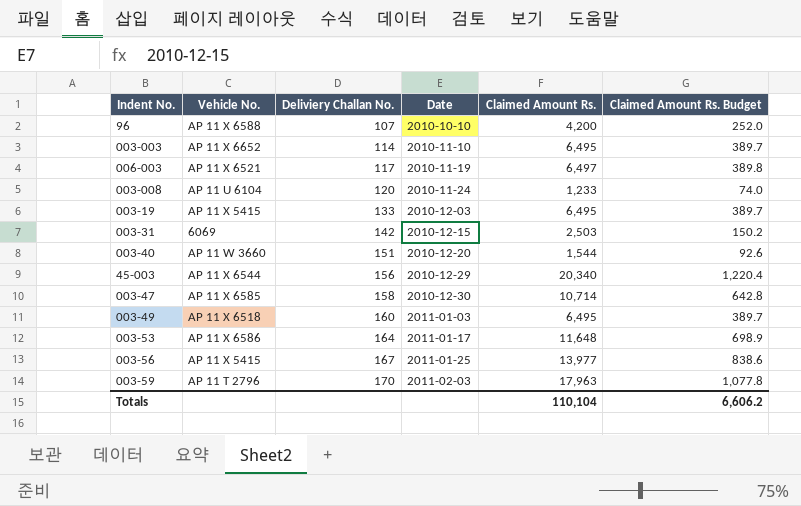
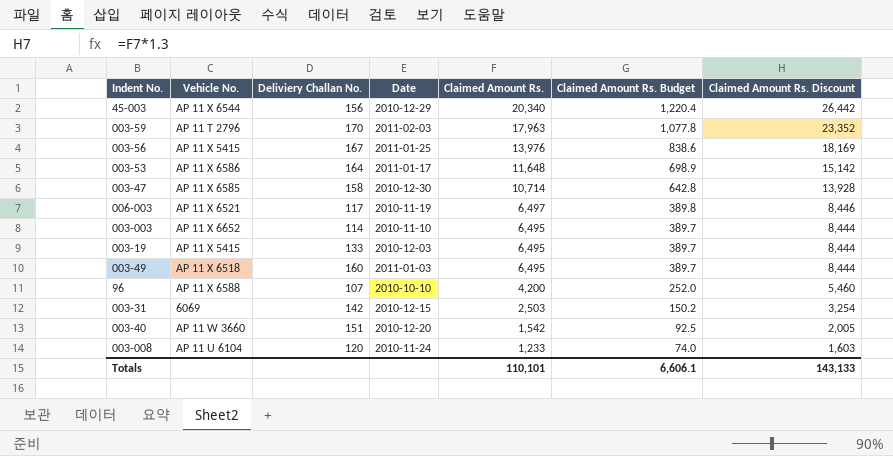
row order: Deliviery Challan No. ascending -> Claimed Amount Rs. descending
column Claimed Amount Rs. Discount | formula: none -> [Claimed Amount Rs.] * 1.3
003-56 | Claimed Amount Rs.: 13,977 -> 13,976
003-40 | Claimed Amount Rs.: 1,544 -> 1,542
003-40 | Claimed Amount Rs. Budget: 92.6 -> 92.5
Totals | Claimed Amount Rs.: 110,104 -> 110,101
Totals | Claimed Amount Rs. Budget: 6,606.2 -> 6,606.1

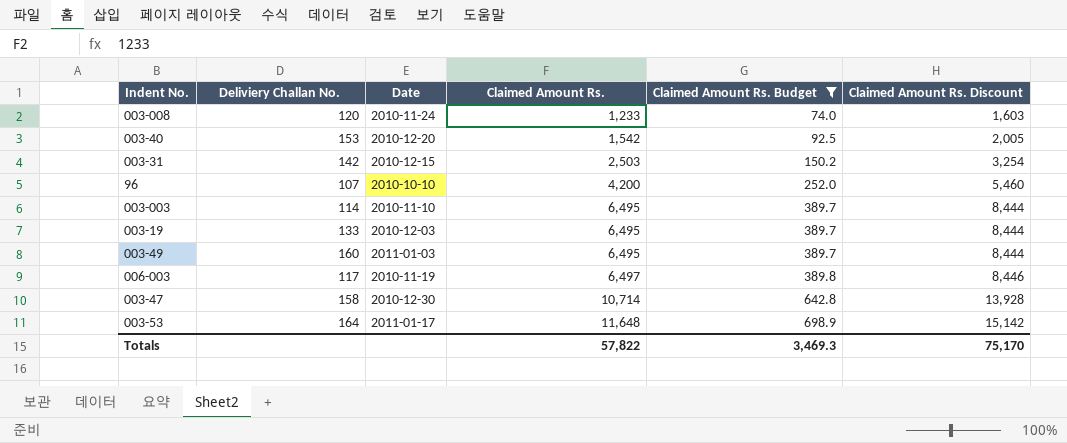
filter: none -> Claimed Amount Rs. Budget <= 698.9
row order: Claimed Amount Rs. descending -> Claimed Amount Rs. ascending
column Vehicle No. | position: 2 -> none
003-40 | Deliviery Challan No.: 151 -> 153
Totals | Claimed Amount Rs.: 110,101 -> 57,822
Totals | Claimed Amount Rs. Budget: 6,606.1 -> 3,469.3
Totals | Claimed Amount Rs. Discount: 143,133 -> 75,170

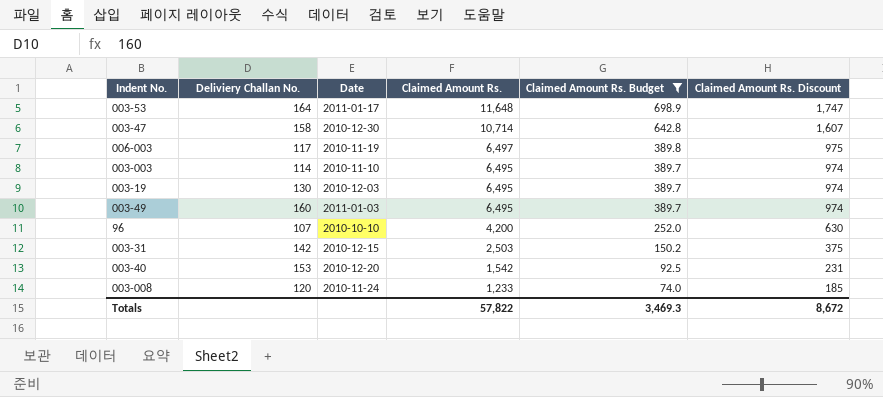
row order: Claimed Amount Rs. ascending -> Claimed Amount Rs. descending
column Claimed Amount Rs. Discount | formula: [Claimed Amount Rs.] * 1.3 -> [Claimed Amount Rs.] * 0.15
003-19 | Deliviery Challan No.: 133 -> 130
Totals | Claimed Amount Rs. Discount: 75,170 -> 8,672

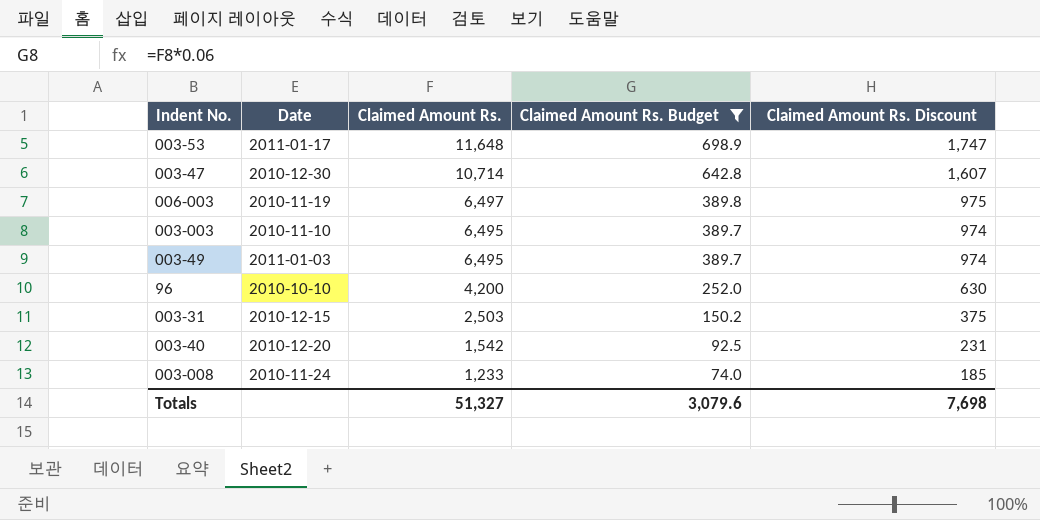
column Deliviery Challan No. | position: 2 -> none
row 003-19: 130 | 2010-12-03 | 6,495 | 389.7 | 974 -> none
Totals | Claimed Amount Rs.: 57,822 -> 51,327
Totals | Claimed Amount Rs. Budget: 3,469.3 -> 3,079.6
Totals | Claimed Amount Rs. Discount: 8,672 -> 7,698

